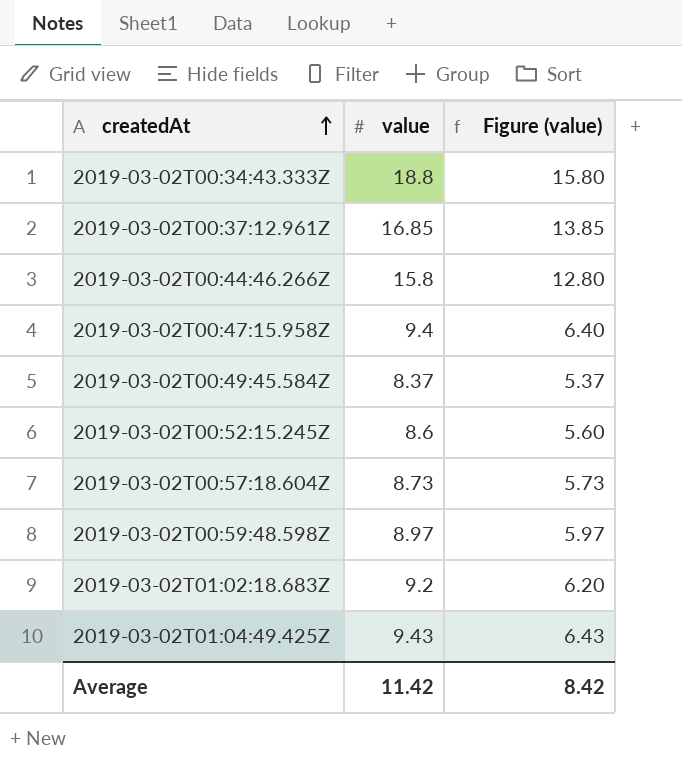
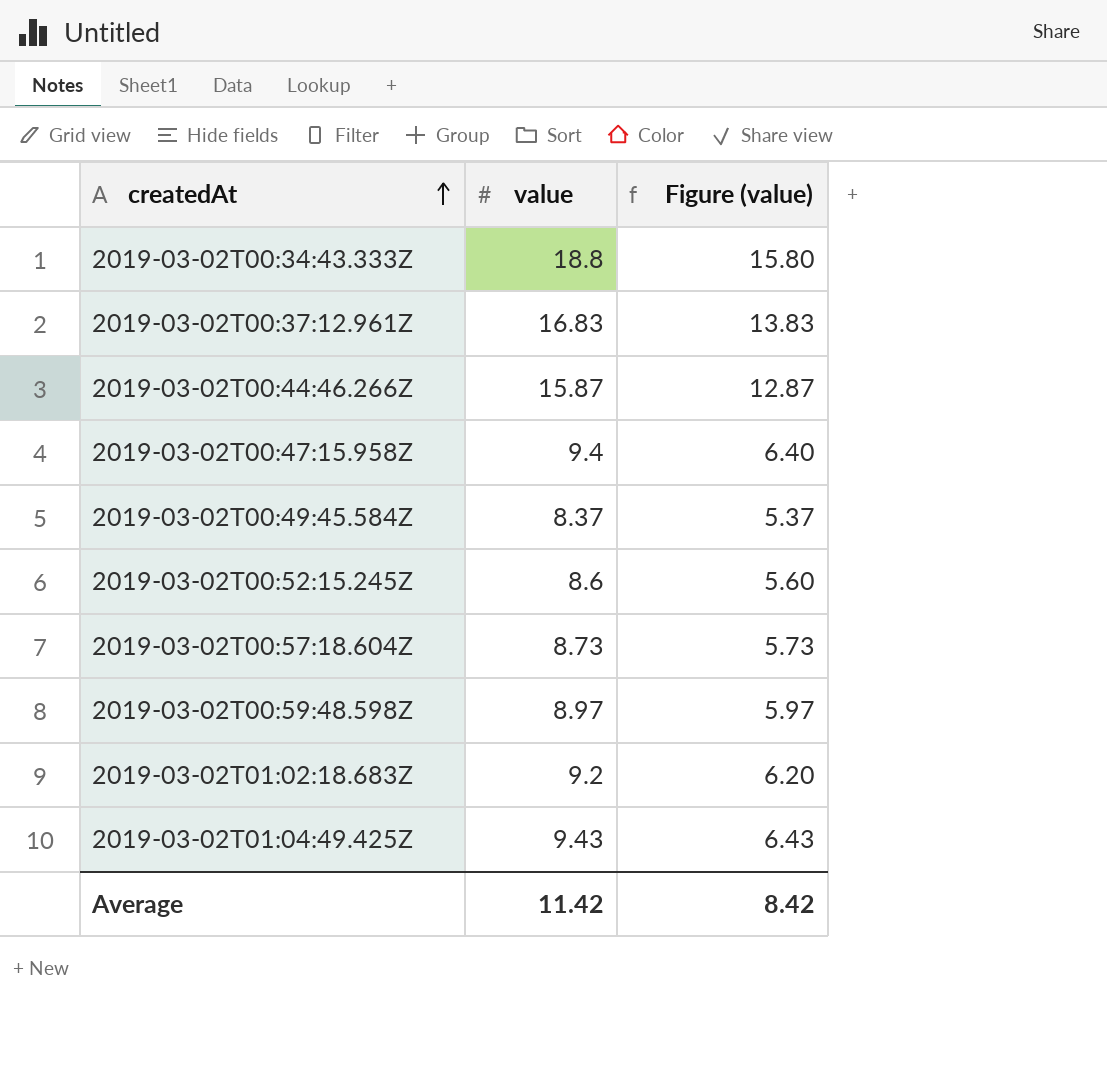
2019-03-02T00:37:12.961Z | value: 16.85 -> 16.83
2019-03-02T00:37:12.961Z | Figure (value): 13.85 -> 13.83
2019-03-02T00:44:46.266Z | value: 15.8 -> 15.87
2019-03-02T00:44:46.266Z | Figure (value): 12.80 -> 12.87

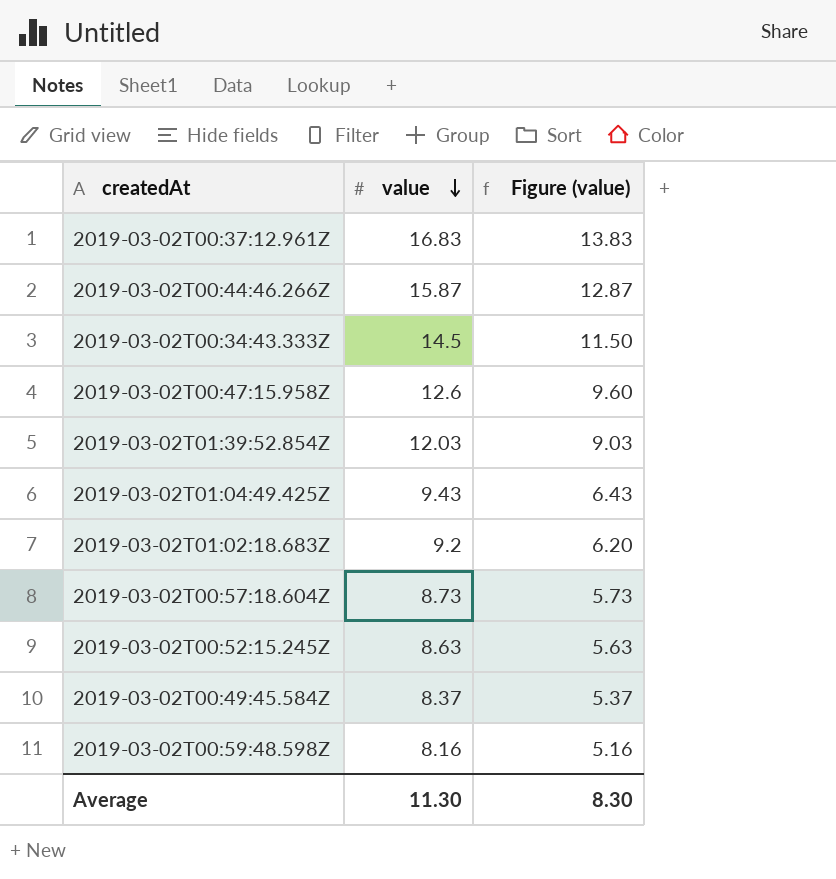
row order: createdAt ascending -> value descending
2019-03-02T00:34:43.333Z | value: 18.8 -> 14.5
2019-03-02T00:34:43.333Z | Figure (value): 15.80 -> 11.50
2019-03-02T00:47:15.958Z | value: 9.4 -> 12.6
2019-03-02T00:47:15.958Z | Figure (value): 6.40 -> 9.60
row 2019-03-02T01:39:52.854Z: none -> 12.03 | 9.03
2019-03-02T00:52:15.245Z | value: 8.6 -> 8.63
2019-03-02T00:52:15.245Z | Figure (value): 5.60 -> 5.63
2019-03-02T00:59:48.598Z | value: 8.97 -> 8.16
2019-03-02T00:59:48.598Z | Figure (value): 5.97 -> 5.16
Average | value: 11.42 -> 11.30
Average | Figure (value): 8.42 -> 8.30

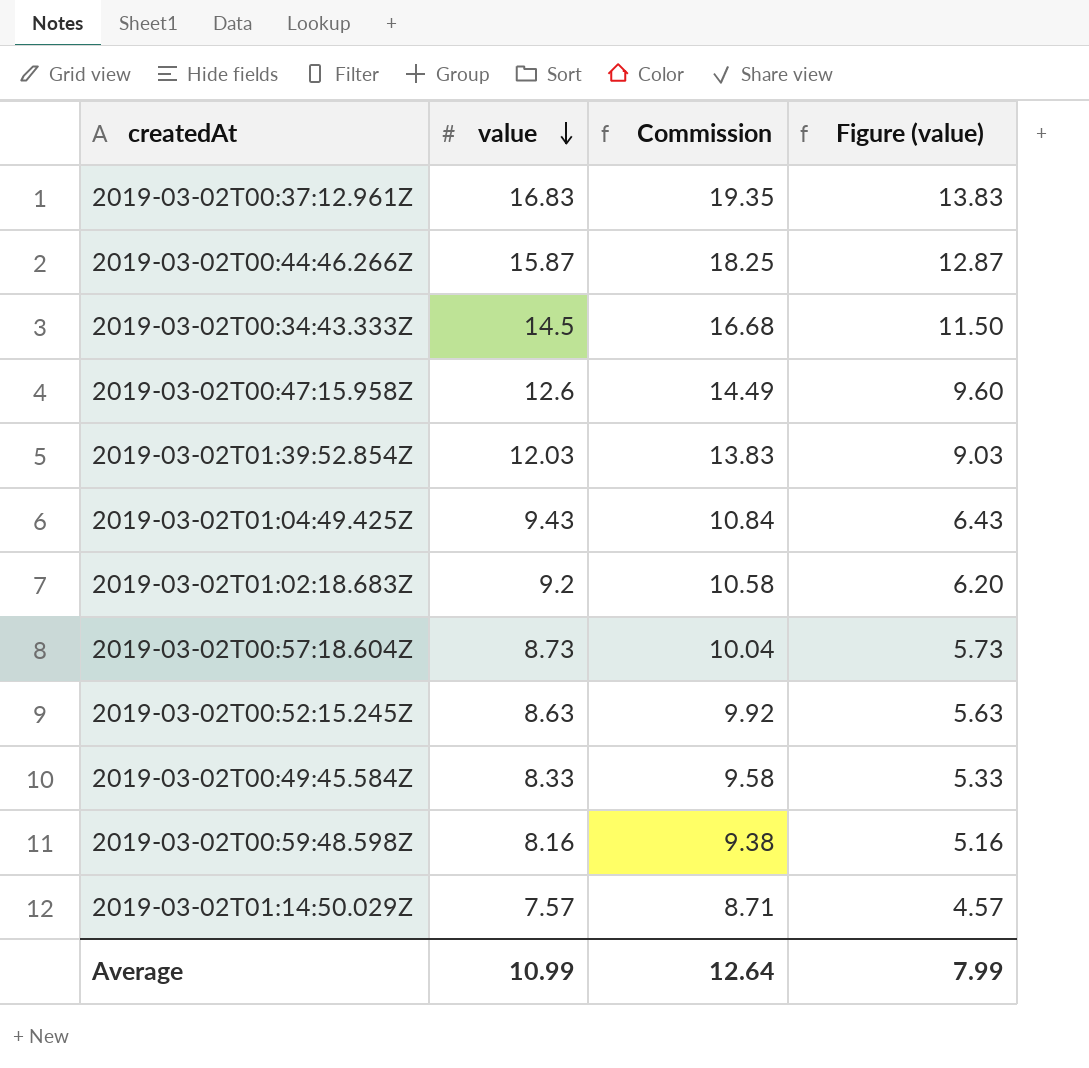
column Commission | formula: none -> [value] * 1.15
2019-03-02T00:49:45.584Z | value: 8.37 -> 8.33
2019-03-02T00:49:45.584Z | Figure (value): 5.37 -> 5.33
row 2019-03-02T01:14:50.029Z: none -> 7.57 | 8.71 | 4.57
Average | value: 11.30 -> 10.99
Average | Figure (value): 8.30 -> 7.99

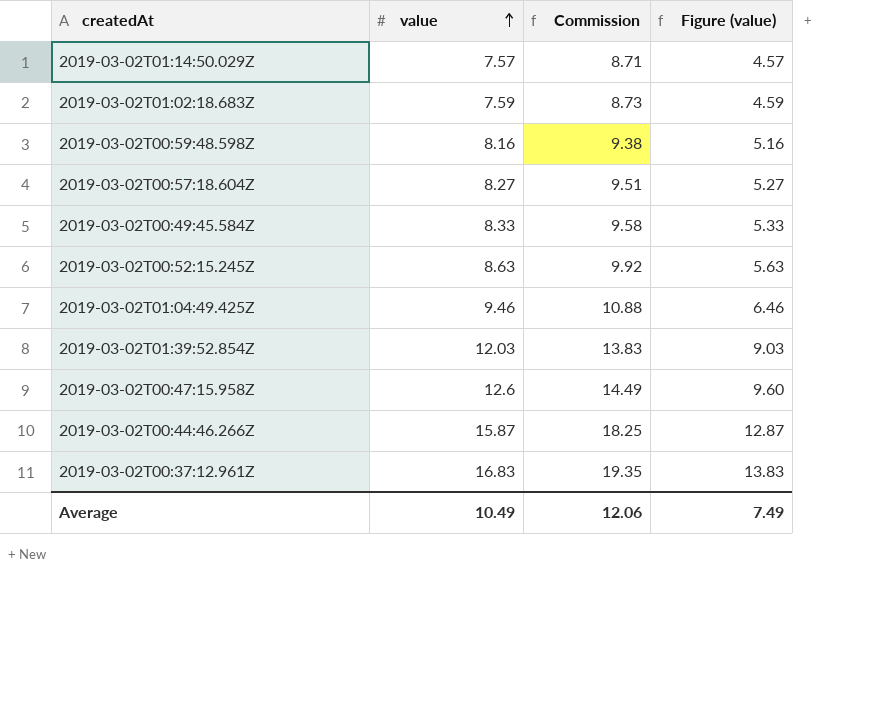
row order: value descending -> value ascending
row 2019-03-02T00:34:43.333Z: 14.5 | 16.68 | 11.50 -> none
2019-03-02T01:02:18.683Z | value: 9.2 -> 7.59
2019-03-02T01:02:18.683Z | Commission: 10.58 -> 8.73
2019-03-02T01:02:18.683Z | Figure (value): 6.20 -> 4.59
2019-03-02T00:57:18.604Z | value: 8.73 -> 8.27
2019-03-02T00:57:18.604Z | Commission: 10.04 -> 9.51
2019-03-02T00:57:18.604Z | Figure (value): 5.73 -> 5.27
2019-03-02T01:04:49.425Z | value: 9.43 -> 9.46
2019-03-02T01:04:49.425Z | Commission: 10.84 -> 10.88
2019-03-02T01:04:49.425Z | Figure (value): 6.43 -> 6.46
Average | value: 10.99 -> 10.49
Average | Commission: 12.64 -> 12.06
Average | Figure (value): 7.99 -> 7.49

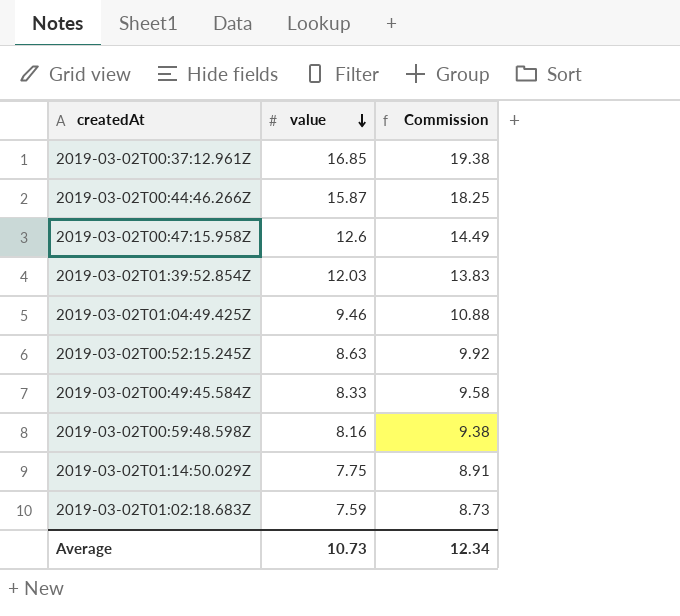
row order: value ascending -> value descending
column Figure (value) | formula: [value] - 3 -> none
row 2019-03-02T00:57:18.604Z: 8.27 | 9.51 | 5.27 -> none
2019-03-02T00:37:12.961Z | value: 16.83 -> 16.85
2019-03-02T00:37:12.961Z | Commission: 19.35 -> 19.38
2019-03-02T01:14:50.029Z | value: 7.57 -> 7.75
2019-03-02T01:14:50.029Z | Commission: 8.71 -> 8.91
Average | value: 10.49 -> 10.73
Average | Commission: 12.06 -> 12.34

